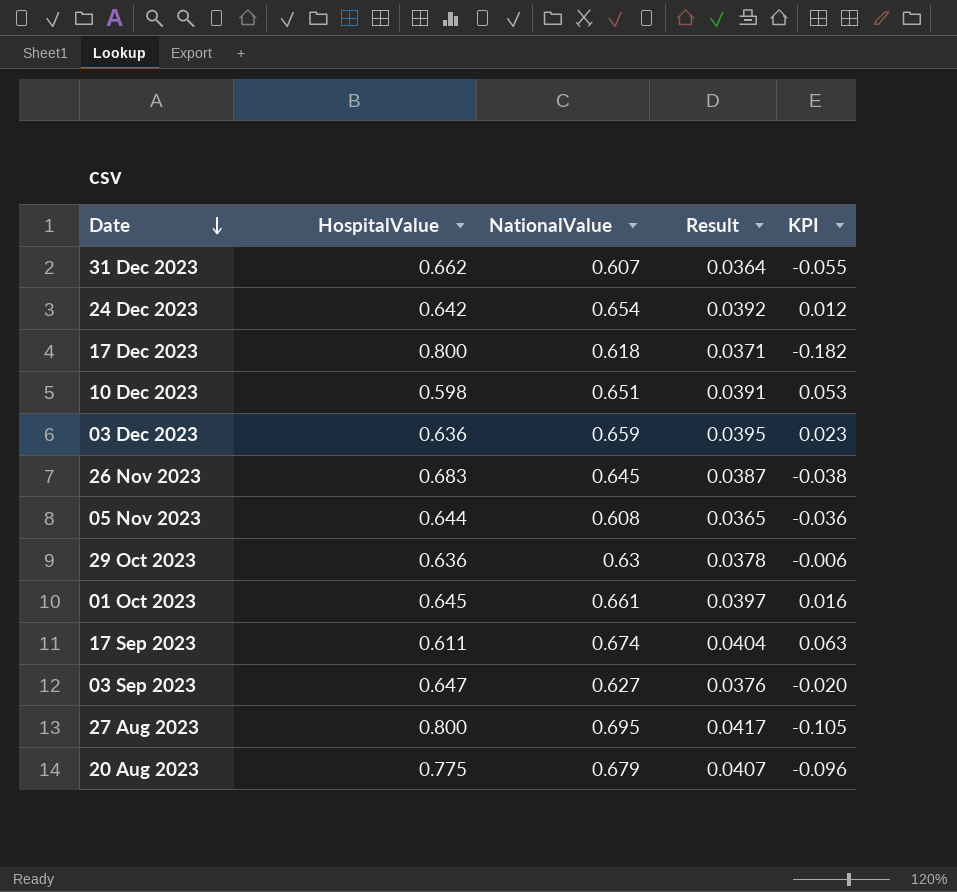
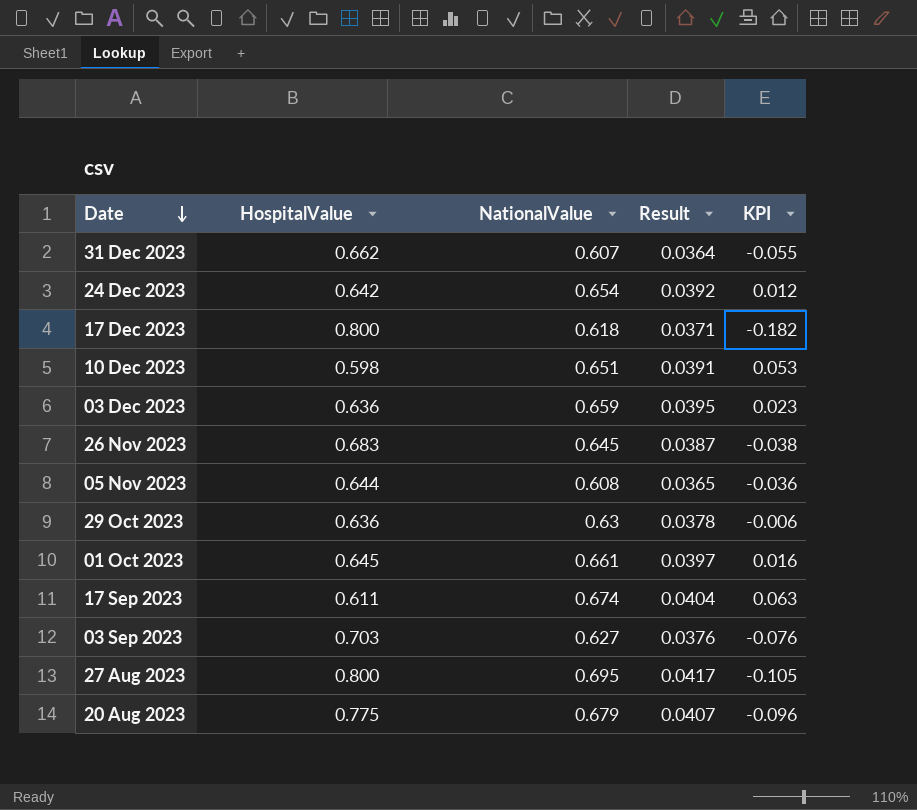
03 Sep 2023 | HospitalValue: 0.647 -> 0.703
03 Sep 2023 | KPI: -0.020 -> -0.076

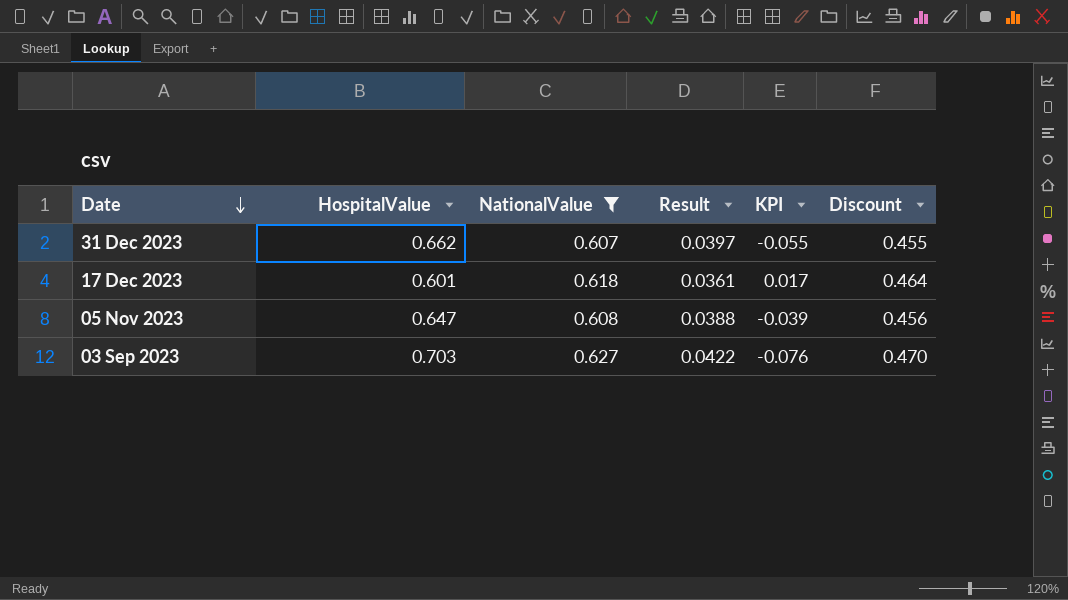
filter: none -> NationalValue <= 0.627
column Result | formula: [NationalValue] * 0.06 -> [HospitalValue] * 0.06
column Discount | formula: none -> [NationalValue] * 0.75
17 Dec 2023 | HospitalValue: 0.800 -> 0.601
17 Dec 2023 | KPI: -0.182 -> 0.017
05 Nov 2023 | HospitalValue: 0.644 -> 0.647
05 Nov 2023 | KPI: -0.036 -> -0.039

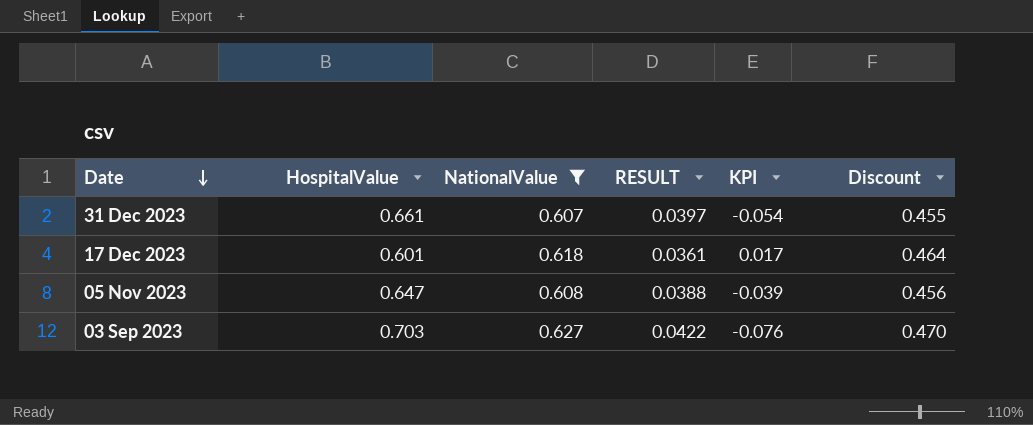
column name: Result -> RESULT
31 Dec 2023 | HospitalValue: 0.662 -> 0.661
31 Dec 2023 | KPI: -0.055 -> -0.054

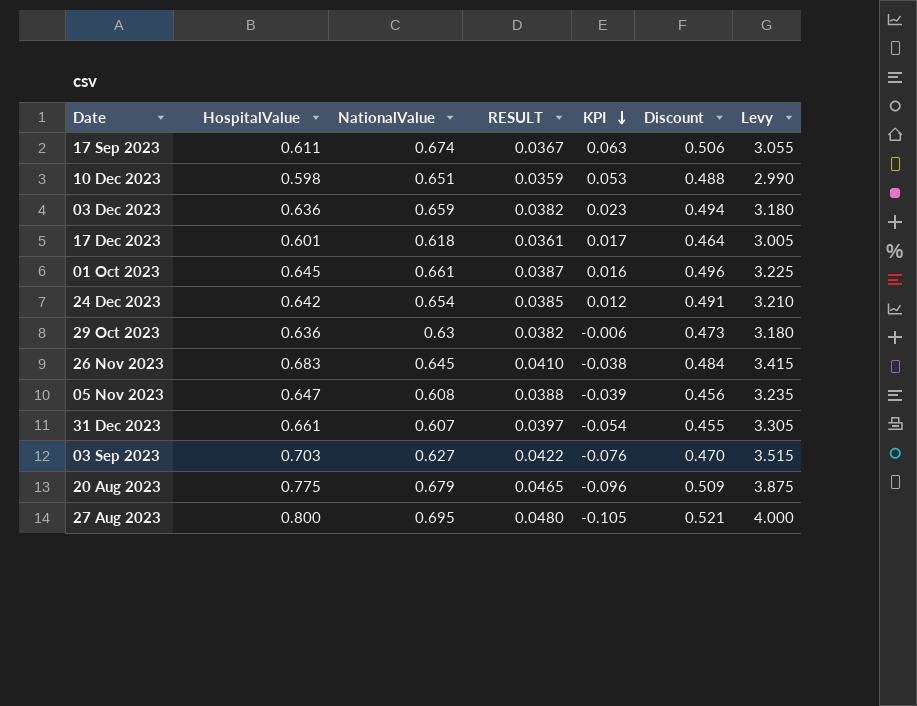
filter: NationalValue <= 0.627 -> none
row order: Date descending -> KPI descending
column Levy | formula: none -> [HospitalValue] * 5

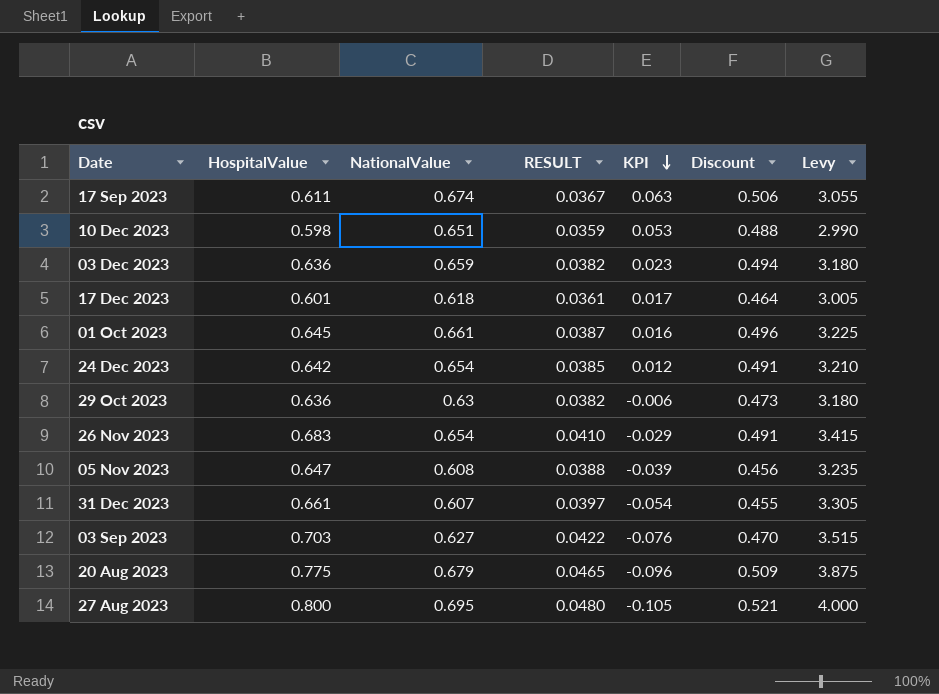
26 Nov 2023 | NationalValue: 0.645 -> 0.654
26 Nov 2023 | KPI: -0.038 -> -0.029
26 Nov 2023 | Discount: 0.484 -> 0.491

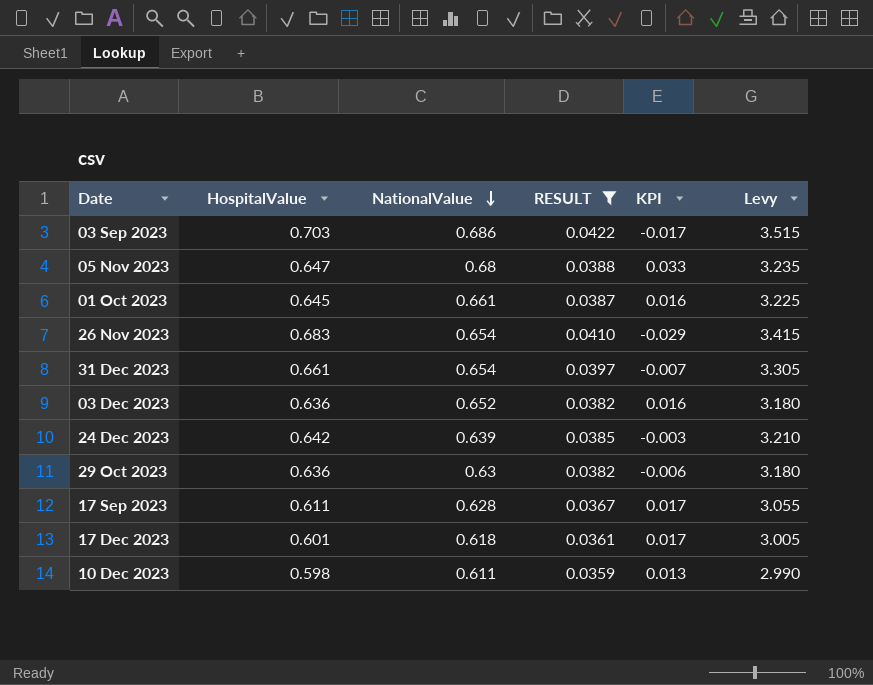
filter: none -> RESULT <= 0.0422
row order: KPI descending -> NationalValue descending
column Discount | formula: [NationalValue] * 0.75 -> none
03 Sep 2023 | NationalValue: 0.627 -> 0.686
03 Sep 2023 | KPI: -0.076 -> -0.017
05 Nov 2023 | NationalValue: 0.608 -> 0.68
05 Nov 2023 | KPI: -0.039 -> 0.033
31 Dec 2023 | NationalValue: 0.607 -> 0.654
31 Dec 2023 | KPI: -0.054 -> -0.007
03 Dec 2023 | NationalValue: 0.659 -> 0.652
03 Dec 2023 | KPI: 0.023 -> 0.016
24 Dec 2023 | NationalValue: 0.654 -> 0.639
24 Dec 2023 | KPI: 0.012 -> -0.003
17 Sep 2023 | NationalValue: 0.674 -> 0.628
17 Sep 2023 | KPI: 0.063 -> 0.017
10 Dec 2023 | NationalValue: 0.651 -> 0.611
10 Dec 2023 | KPI: 0.053 -> 0.013

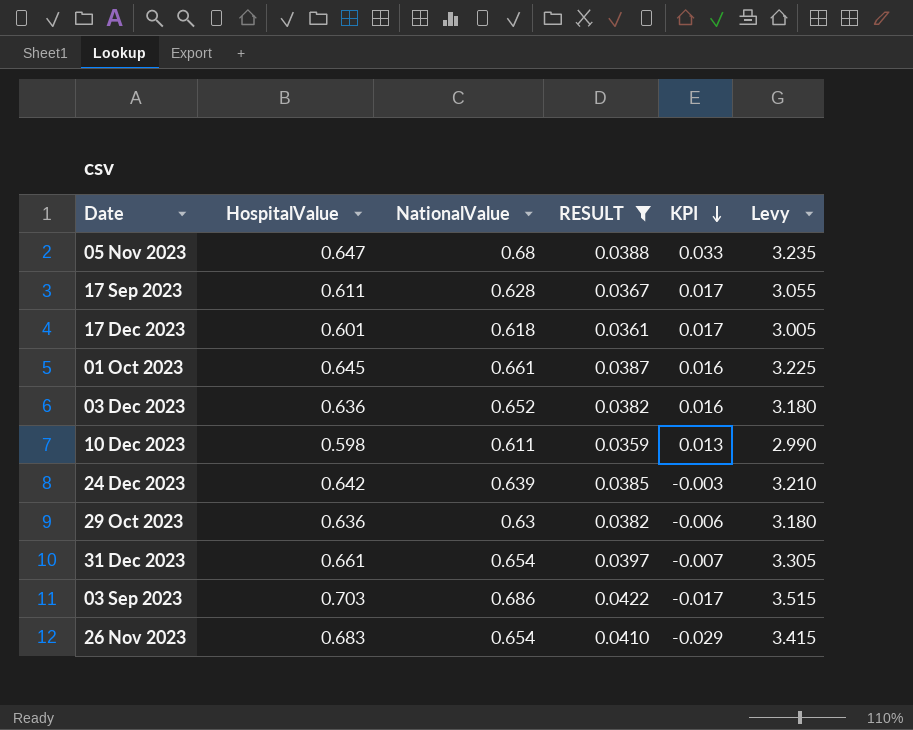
row order: NationalValue descending -> KPI descending

